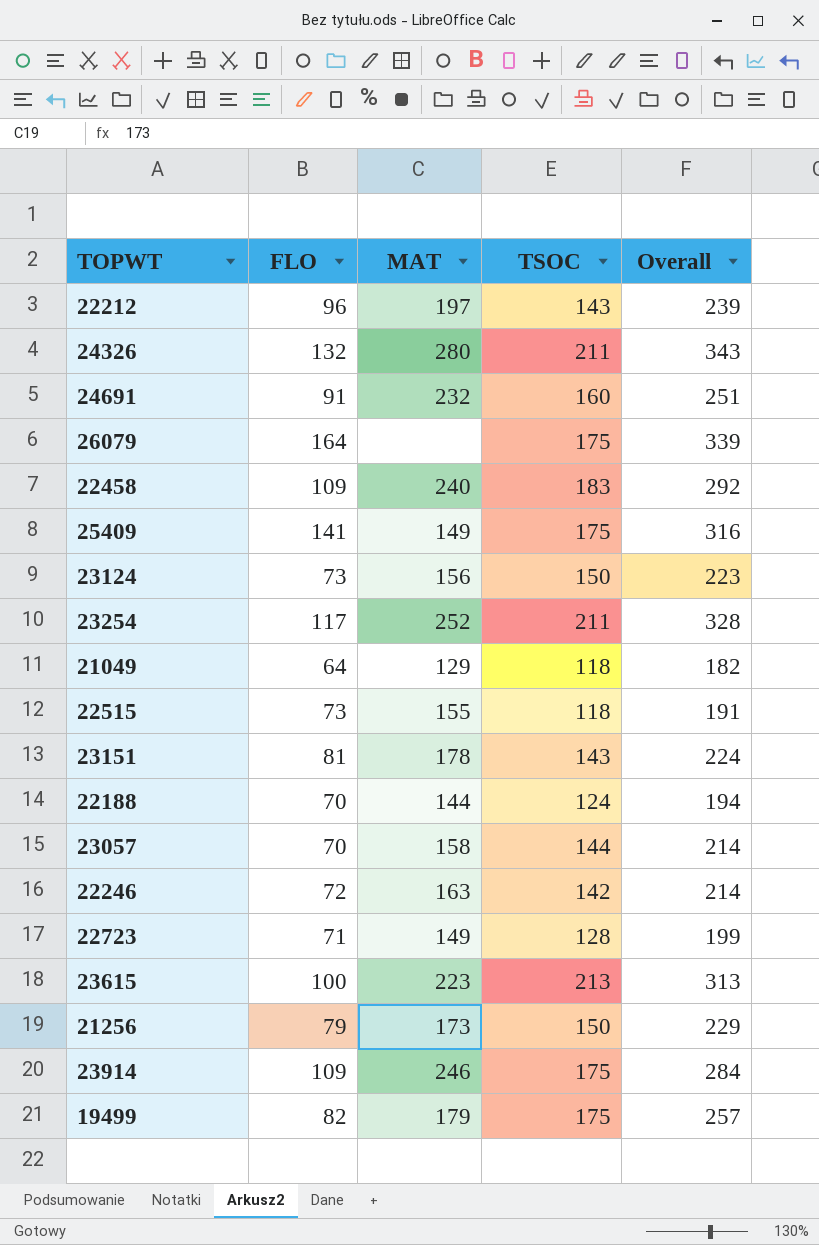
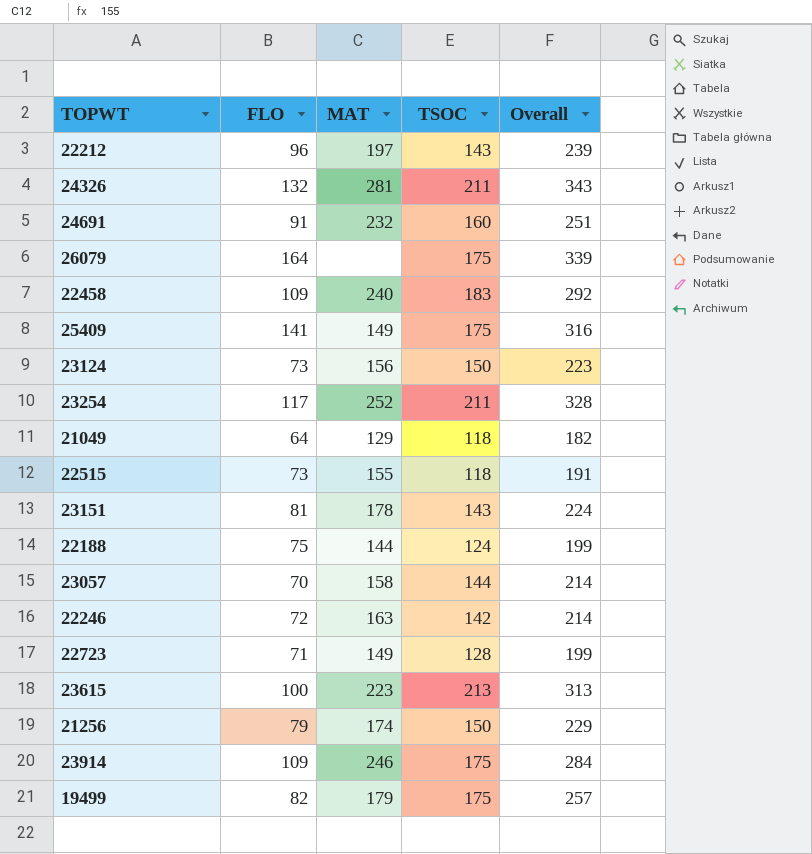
24326 | MAT: 280 -> 281
22188 | FLO: 70 -> 75
22188 | Overall: 194 -> 199
21256 | MAT: 173 -> 174

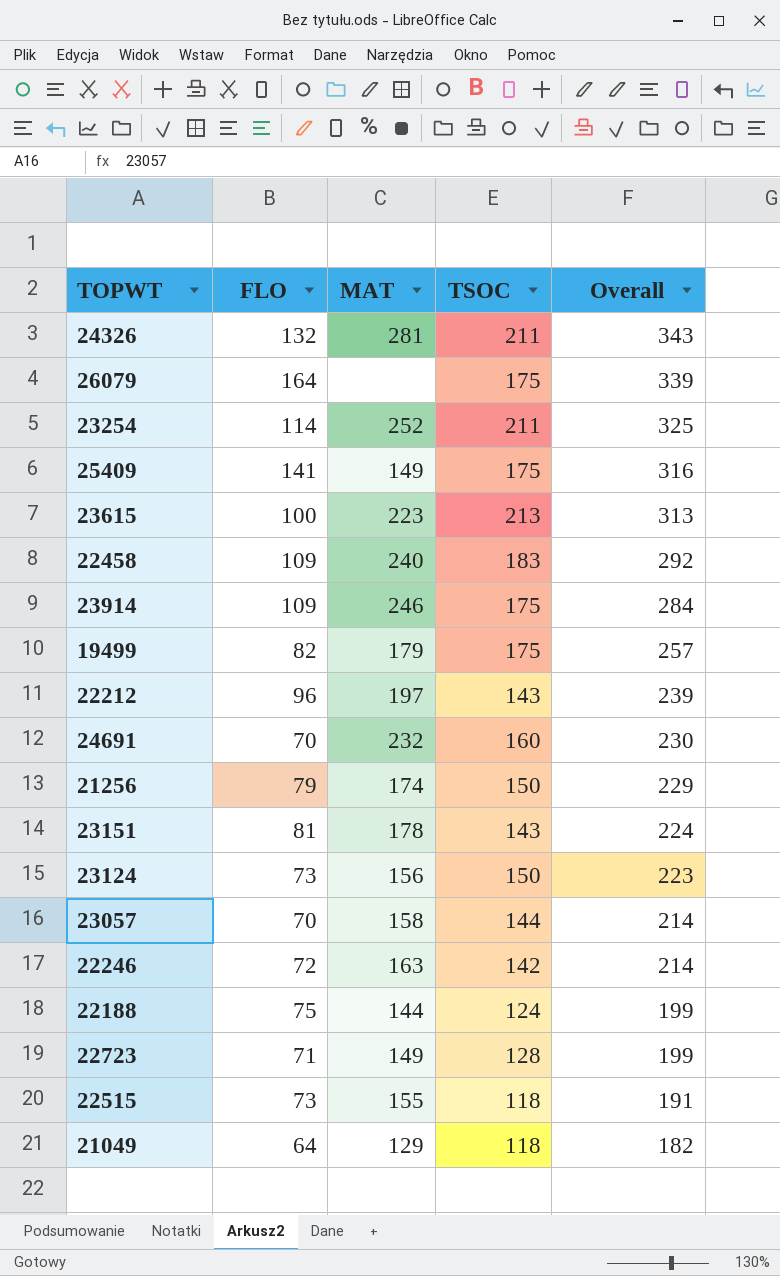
row order: none -> Overall descending
23254 | FLO: 117 -> 114
23254 | Overall: 328 -> 325
24691 | FLO: 91 -> 70
24691 | Overall: 251 -> 230

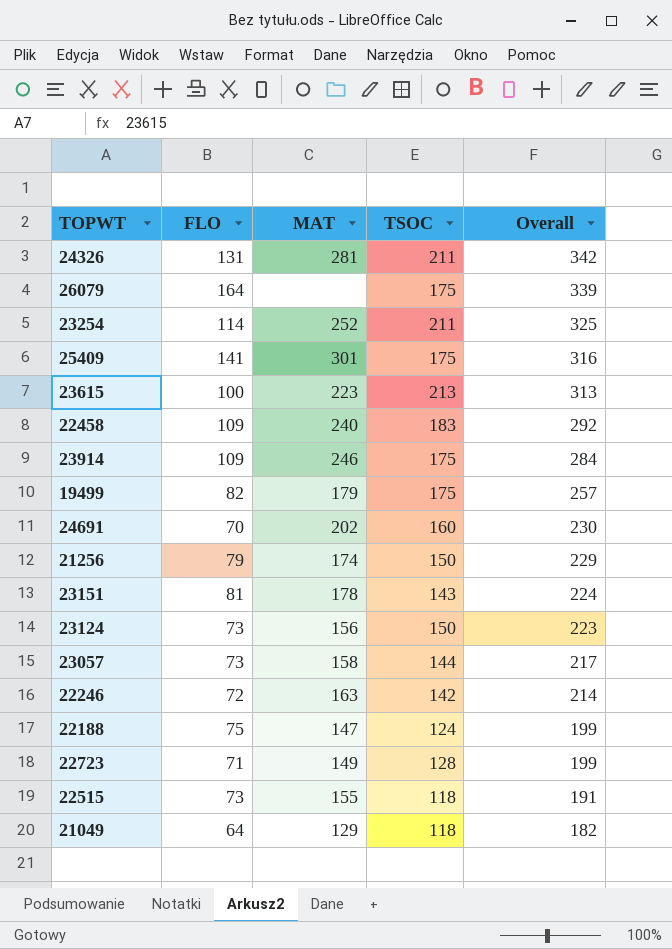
row 22212: 96 | 197 | 143 | 239 -> none
24326 | FLO: 132 -> 131
24326 | Overall: 343 -> 342
25409 | MAT: 149 -> 301
24691 | MAT: 232 -> 202
23057 | FLO: 70 -> 73
23057 | Overall: 214 -> 217
22188 | MAT: 144 -> 147

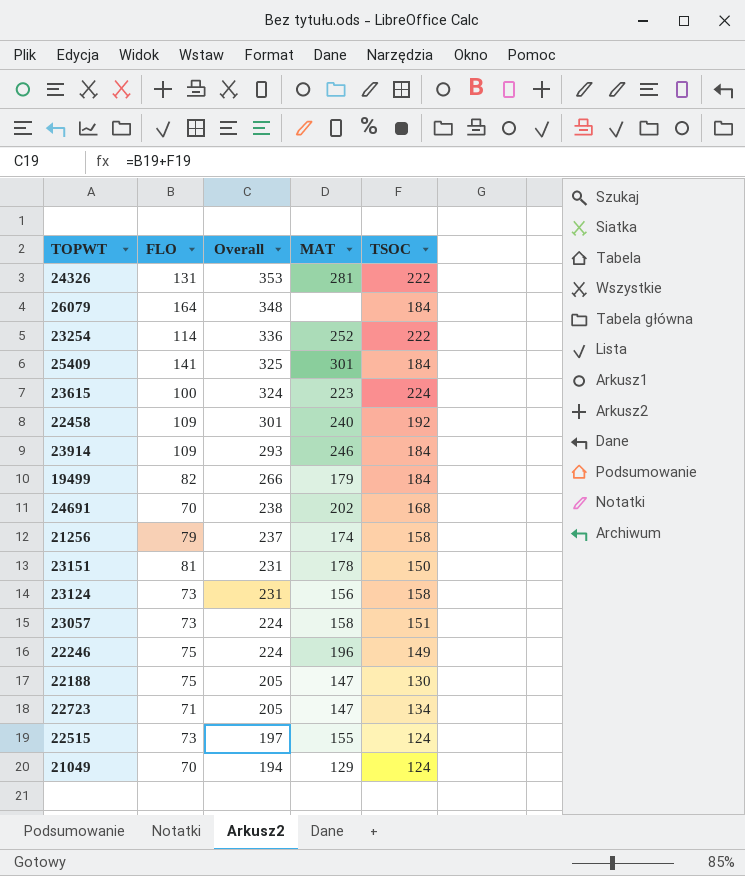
column Overall | position: 5 -> 3
24326 | Overall: 342 -> 353
24326 | TSOC: 211 -> 222
26079 | Overall: 339 -> 348
26079 | TSOC: 175 -> 184
23254 | Overall: 325 -> 336
23254 | TSOC: 211 -> 222
25409 | Overall: 316 -> 325
25409 | TSOC: 175 -> 184
23615 | Overall: 313 -> 324
23615 | TSOC: 213 -> 224
22458 | Overall: 292 -> 301
22458 | TSOC: 183 -> 192
23914 | Overall: 284 -> 293
23914 | TSOC: 175 -> 184
19499 | Overall: 257 -> 266
19499 | TSOC: 175 -> 184
24691 | Overall: 230 -> 238
24691 | TSOC: 160 -> 168
21256 | Overall: 229 -> 237
21256 | TSOC: 150 -> 158
23151 | Overall: 224 -> 231
23151 | TSOC: 143 -> 150
23124 | Overall: 223 -> 231
23124 | TSOC: 150 -> 158
23057 | Overall: 217 -> 224
23057 | TSOC: 144 -> 151
22246 | FLO: 72 -> 75
22246 | Overall: 214 -> 224
22246 | MAT: 163 -> 196
22246 | TSOC: 142 -> 149
22188 | Overall: 199 -> 205
22188 | TSOC: 124 -> 130
22723 | Overall: 199 -> 205
22723 | MAT: 149 -> 147
22723 | TSOC: 128 -> 134
22515 | Overall: 191 -> 197
22515 | TSOC: 118 -> 124
21049 | FLO: 64 -> 70
21049 | Overall: 182 -> 194
21049 | TSOC: 118 -> 124

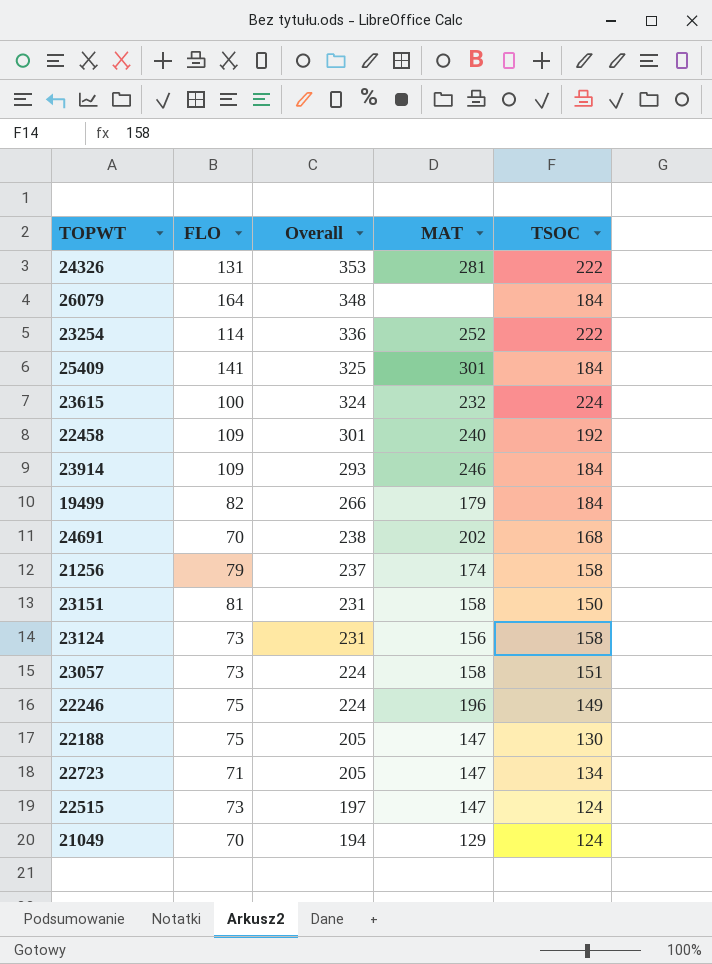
23615 | MAT: 223 -> 232
23151 | MAT: 178 -> 158
22515 | MAT: 155 -> 147

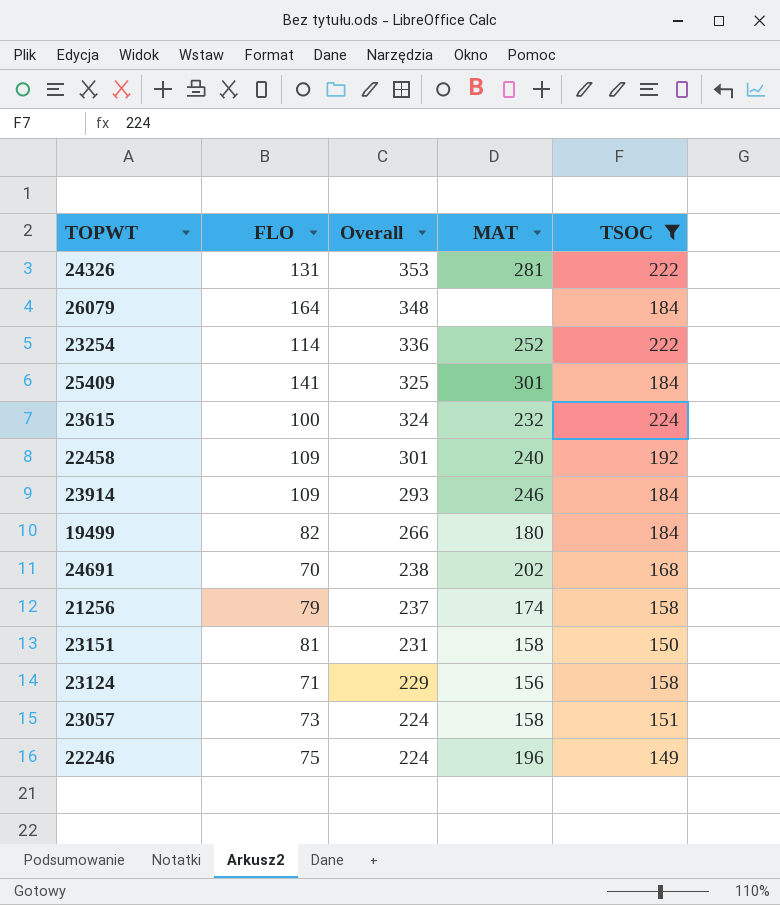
filter: none -> TSOC >= 149
19499 | MAT: 179 -> 180
23124 | FLO: 73 -> 71
23124 | Overall: 231 -> 229

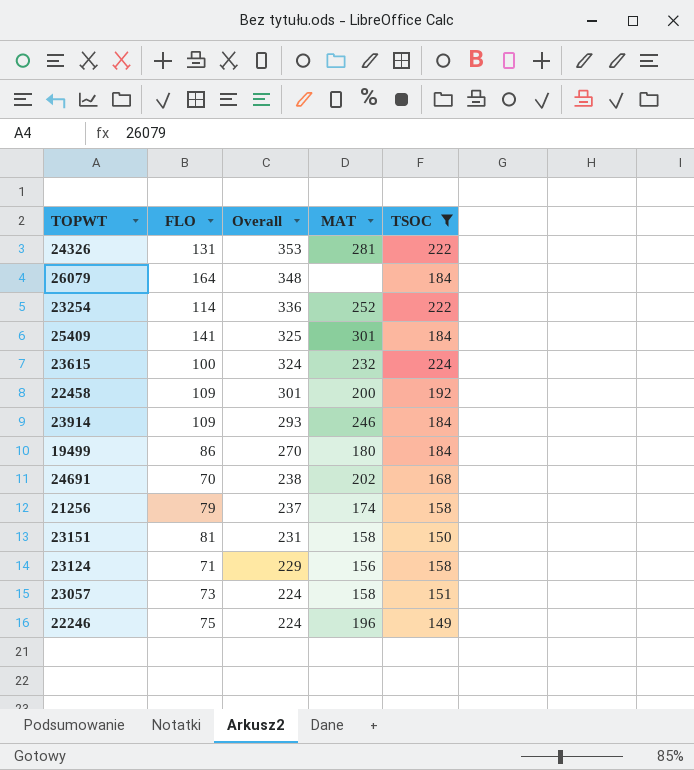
22458 | MAT: 240 -> 200
19499 | FLO: 82 -> 86
19499 | Overall: 266 -> 270

